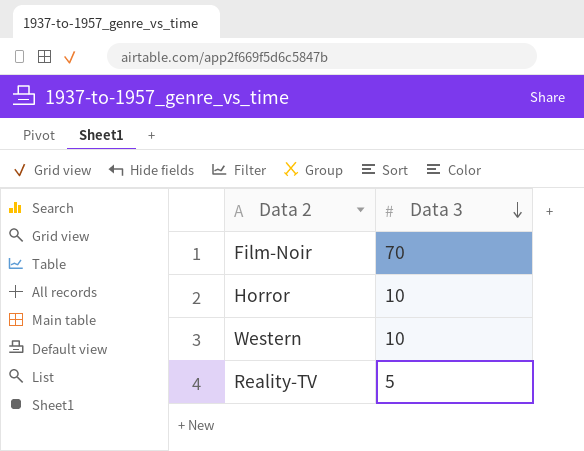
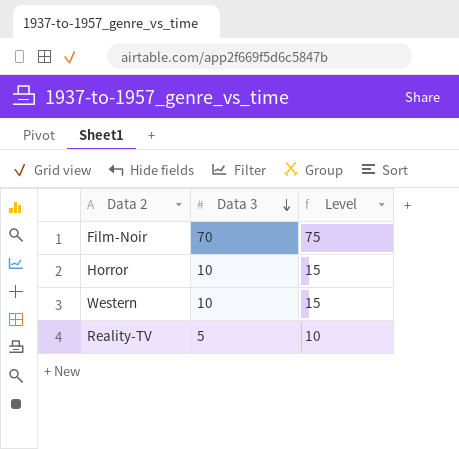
column Level | formula: none -> [Data 3] + 5

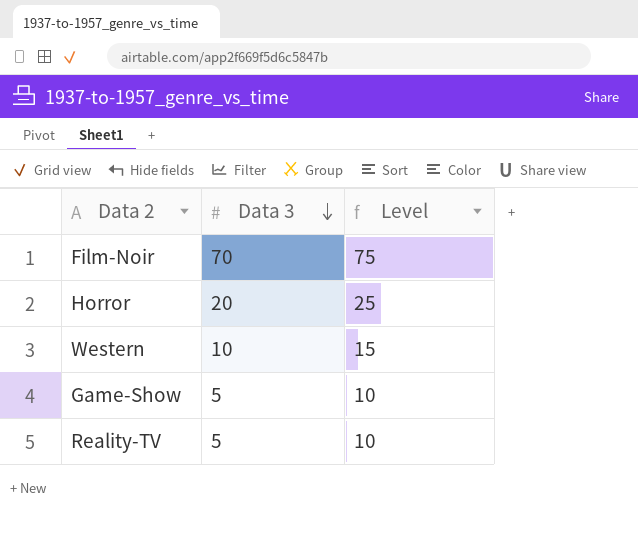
Horror | Data 3: 10 -> 20
Horror | Level: 15 -> 25
row Game-Show: none -> 5 | 10

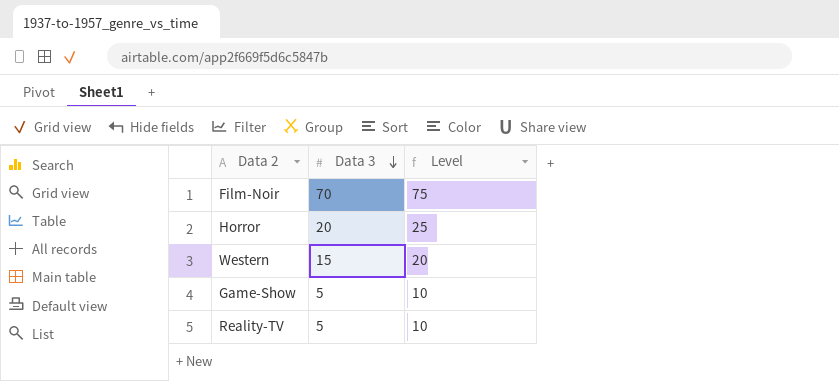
Western | Data 3: 10 -> 15
Western | Level: 15 -> 20

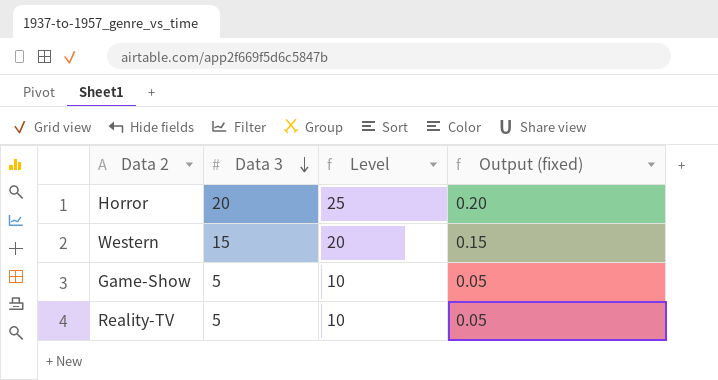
column Output (fixed) | formula: none -> [Data 3] * 0.01
row Film-Noir: 70 | 75 -> none

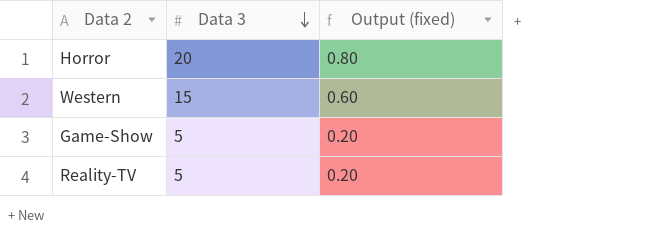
column Level | formula: [Data 3] + 5 -> none
column Output (fixed) | formula: [Data 3] * 0.01 -> [Data 3] * 0.04

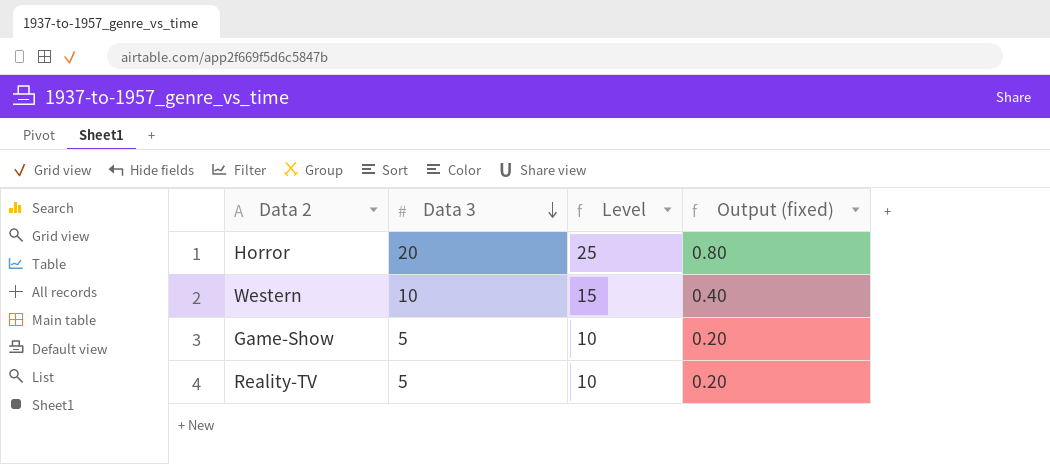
column Level | formula: none -> [Data 3] + 5
Western | Data 3: 15 -> 10
Western | Output (fixed): 0.60 -> 0.40

